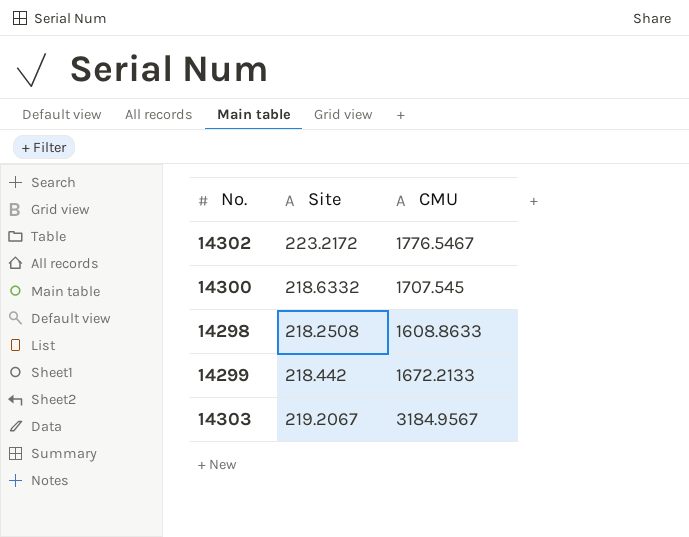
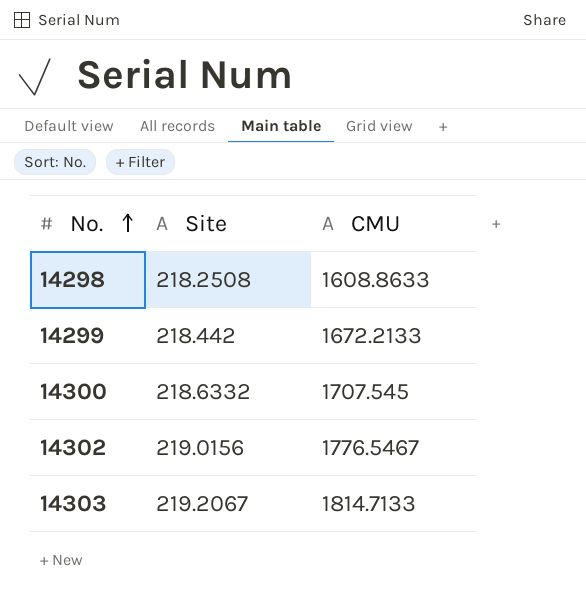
row order: none -> No. ascending
14302 | Site: 223.2172 -> 219.0156
14303 | CMU: 3184.9567 -> 1814.7133

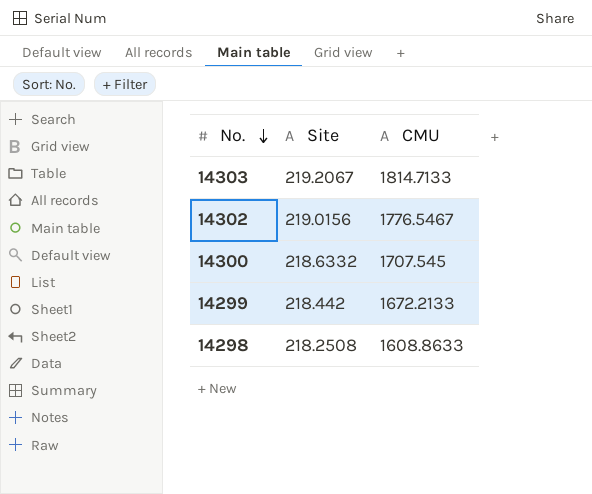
row order: No. ascending -> No. descending

